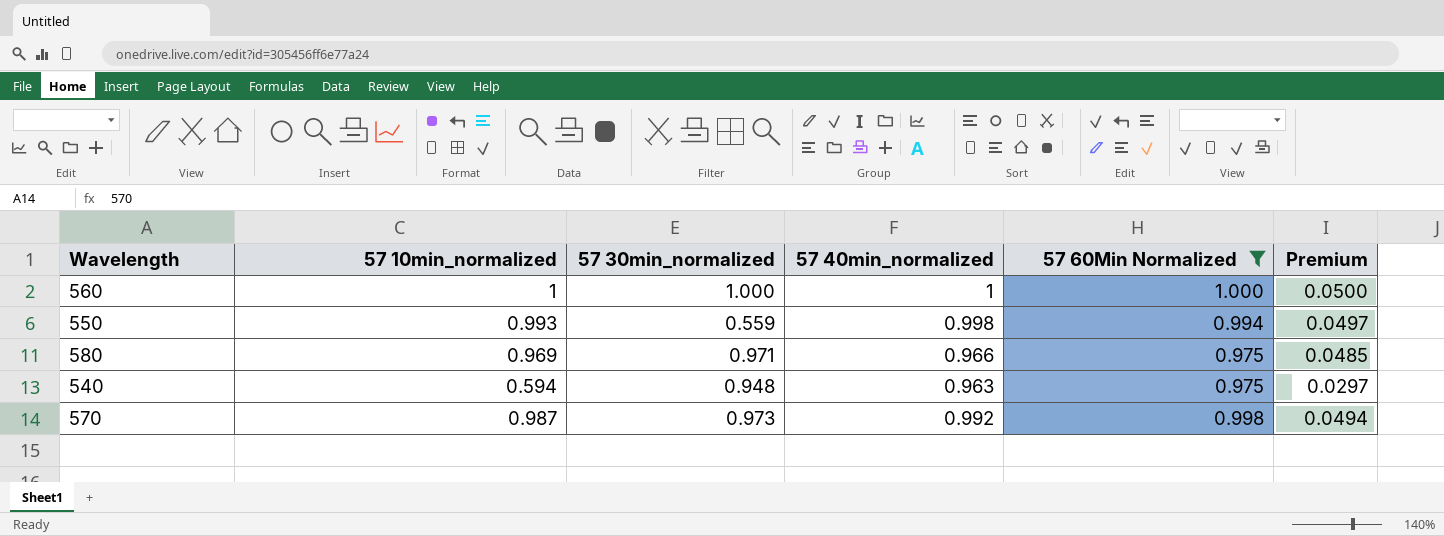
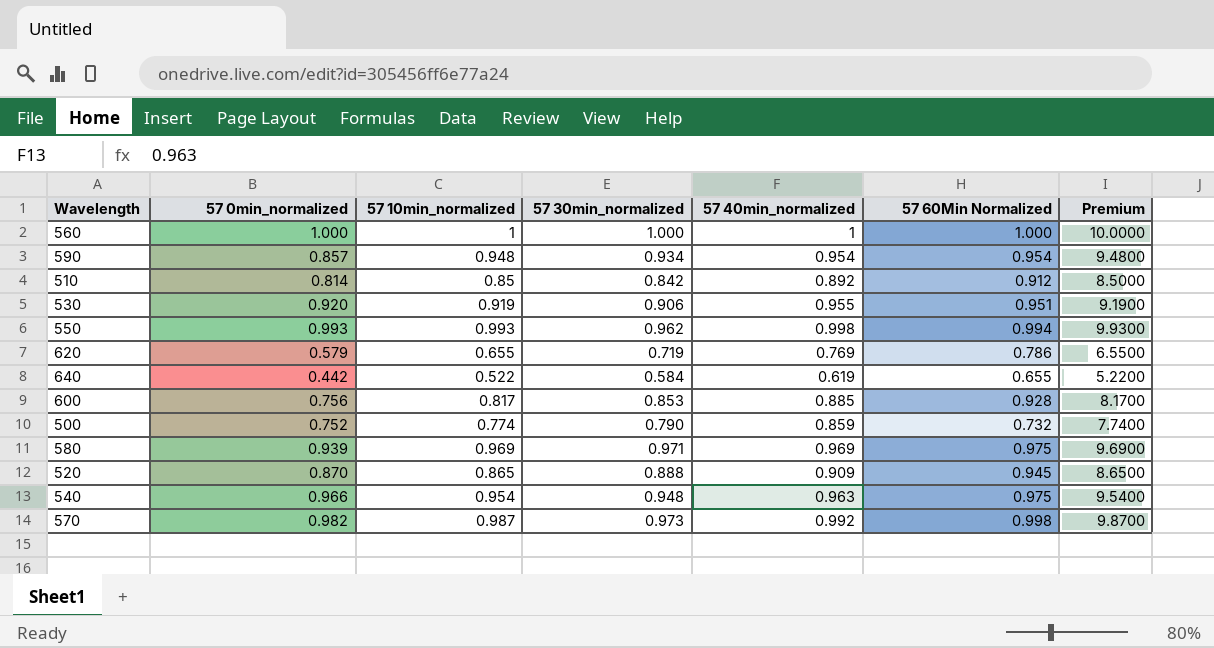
filter: 57 60Min Normalized >= 0.975 -> none
column 57 0min_normalized | position: none -> 2
column Premium | formula: [57 10min_normalized] * 0.05 -> [57 10min_normalized] * 10
550 | 57 30min_normalized: 0.559 -> 0.962
580 | 57 40min_normalized: 0.966 -> 0.969
540 | 57 10min_normalized: 0.594 -> 0.954

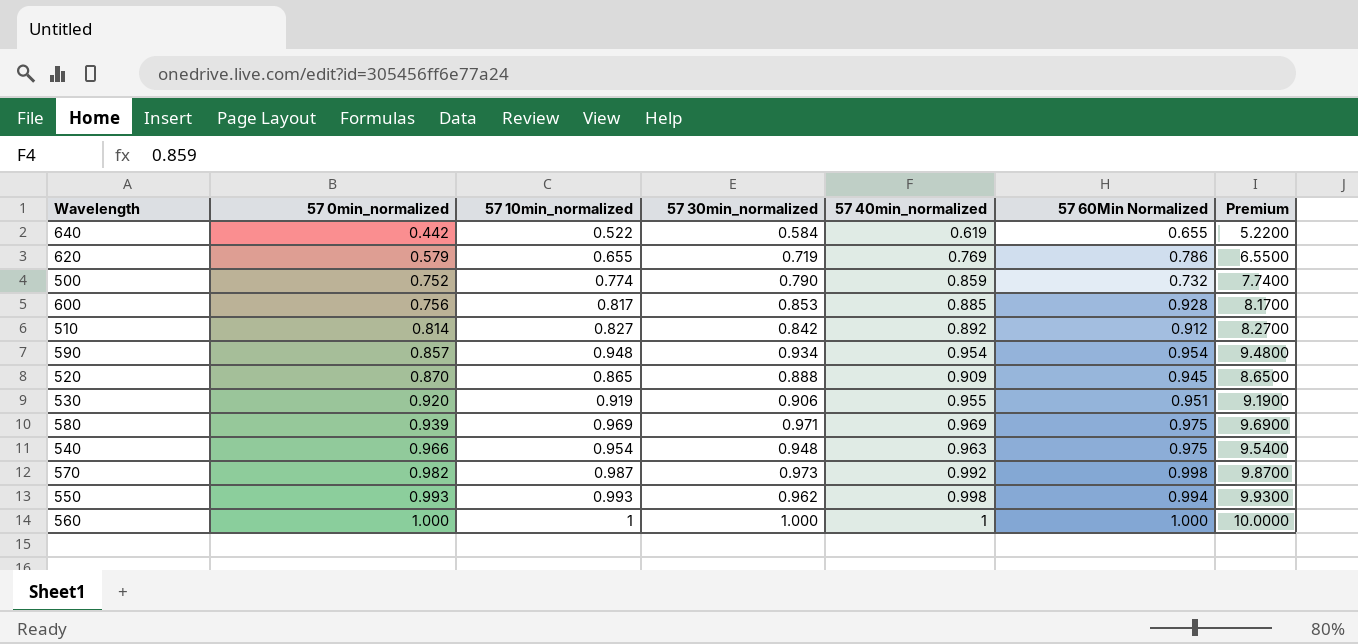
row order: none -> 57 0min_normalized ascending
510 | 57 10min_normalized: 0.85 -> 0.827
510 | Premium: 8.5000 -> 8.2700

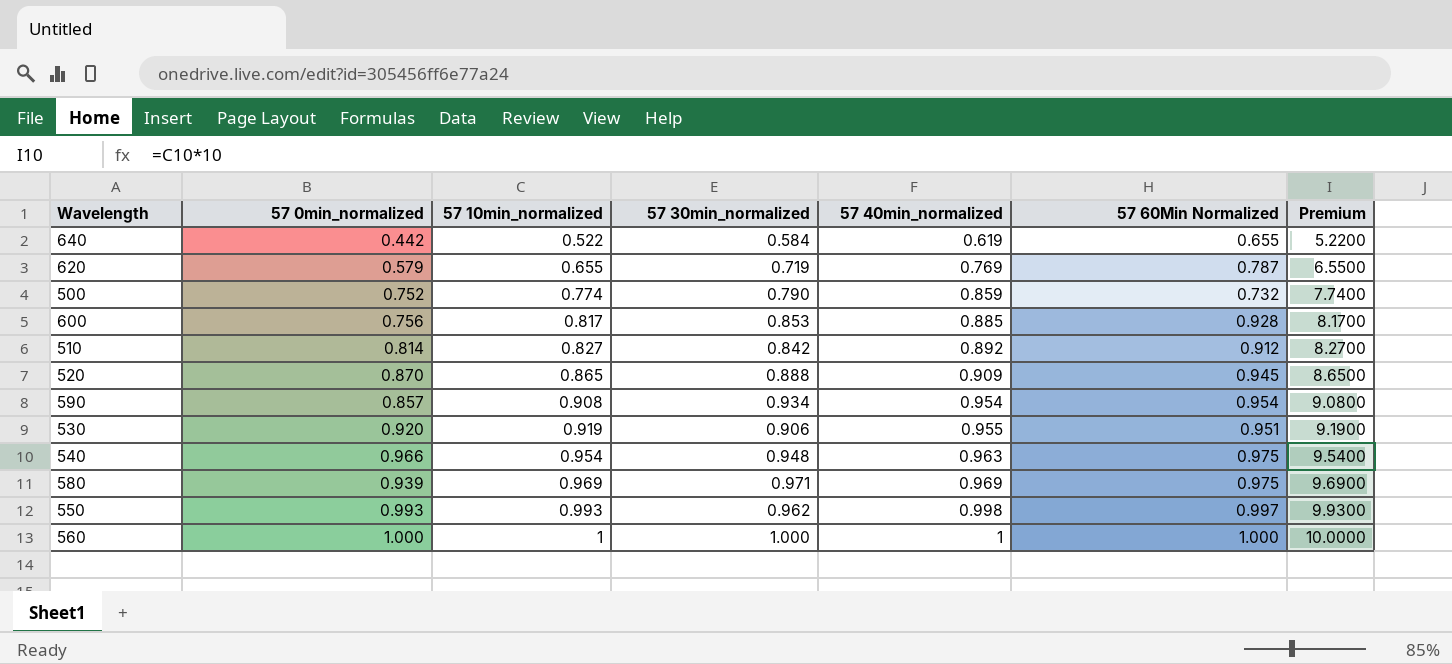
row order: 57 0min_normalized ascending -> 57 10min_normalized ascending
row 570: 0.982 | 0.987 | 0.973 | 0.992 | 0.998 | 9.8700 -> none
620 | 57 60Min Normalized: 0.786 -> 0.787
590 | 57 10min_normalized: 0.948 -> 0.908
590 | Premium: 9.4800 -> 9.0800
550 | 57 60Min Normalized: 0.994 -> 0.997

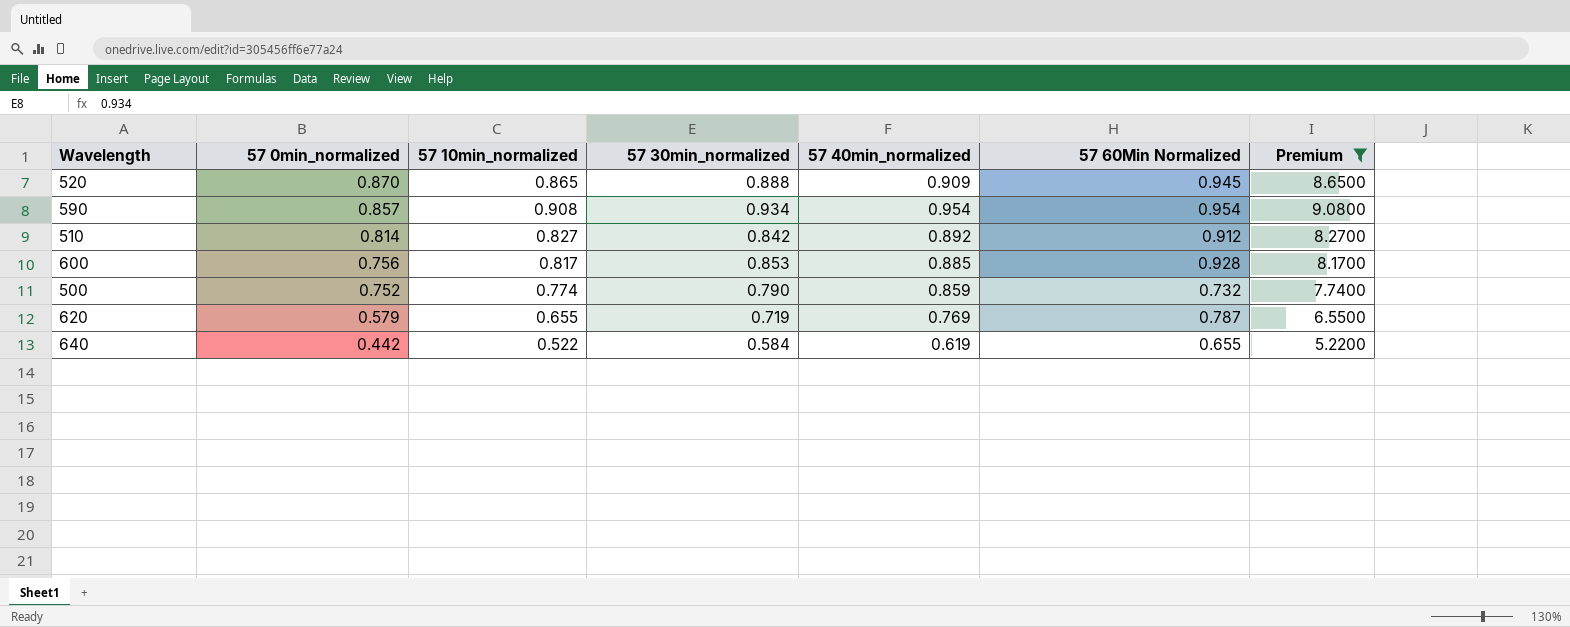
filter: none -> Premium <= 9.0800
row order: 57 10min_normalized ascending -> 57 0min_normalized descending

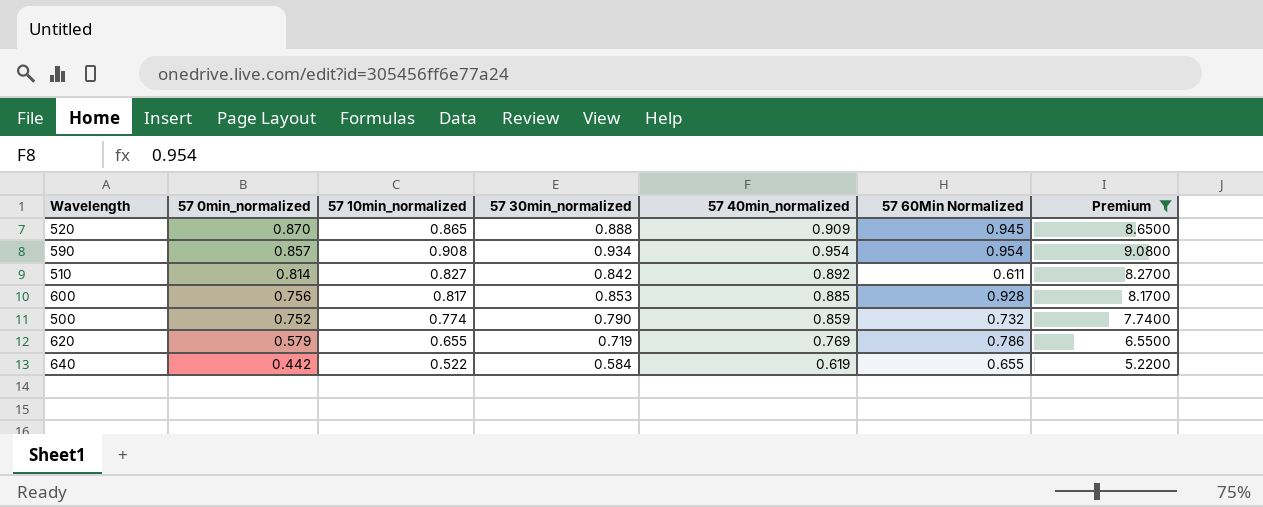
510 | 57 60Min Normalized: 0.912 -> 0.611
620 | 57 60Min Normalized: 0.787 -> 0.786

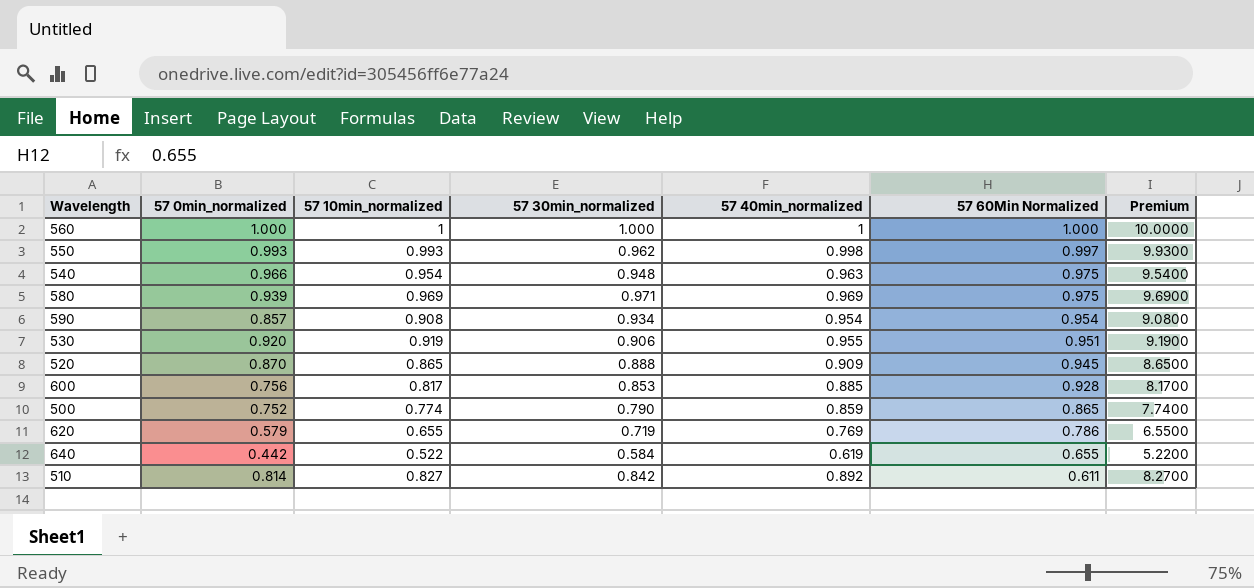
filter: Premium <= 9.0800 -> none
row order: 57 0min_normalized descending -> 57 60Min Normalized descending
500 | 57 60Min Normalized: 0.732 -> 0.865

